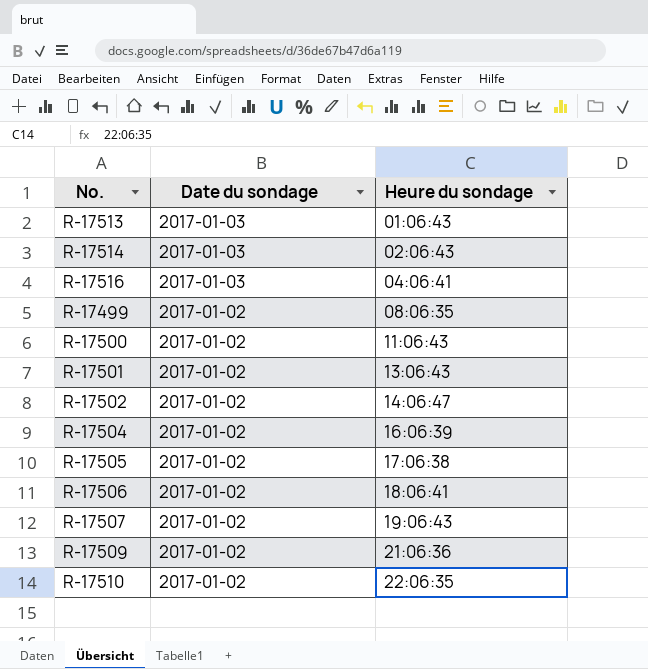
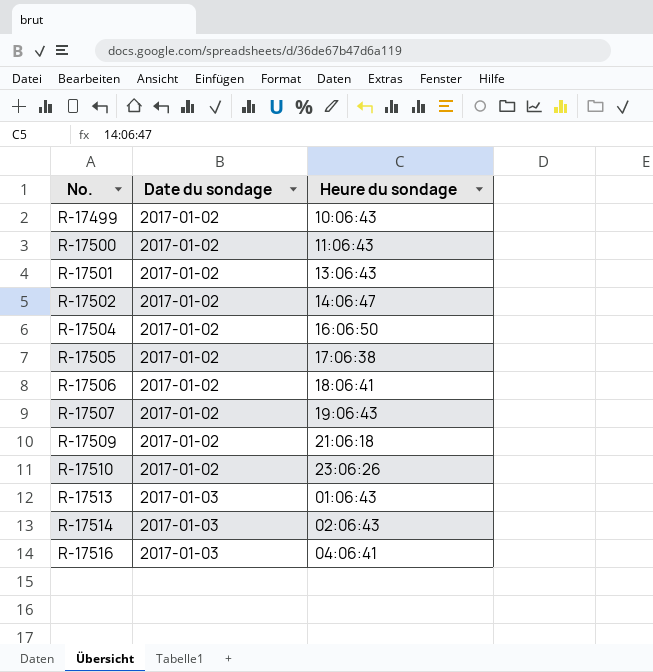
row order: Date du sondage descending -> No. ascending
R-17499 | Heure du sondage: 08:06:35 -> 10:06:43
R-17504 | Heure du sondage: 16:06:39 -> 16:06:50
R-17509 | Heure du sondage: 21:06:36 -> 21:06:18
R-17510 | Heure du sondage: 22:06:35 -> 23:06:26

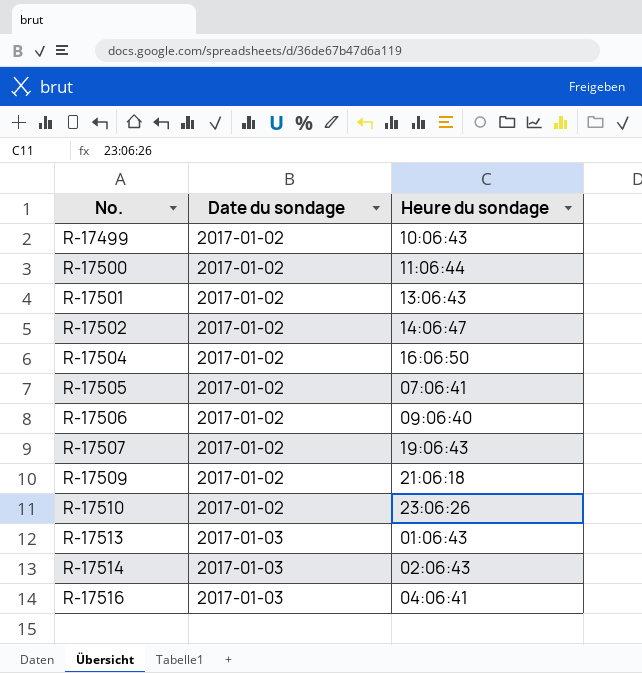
R-17500 | Heure du sondage: 11:06:43 -> 11:06:44
R-17505 | Heure du sondage: 17:06:38 -> 07:06:41
R-17506 | Heure du sondage: 18:06:41 -> 09:06:40

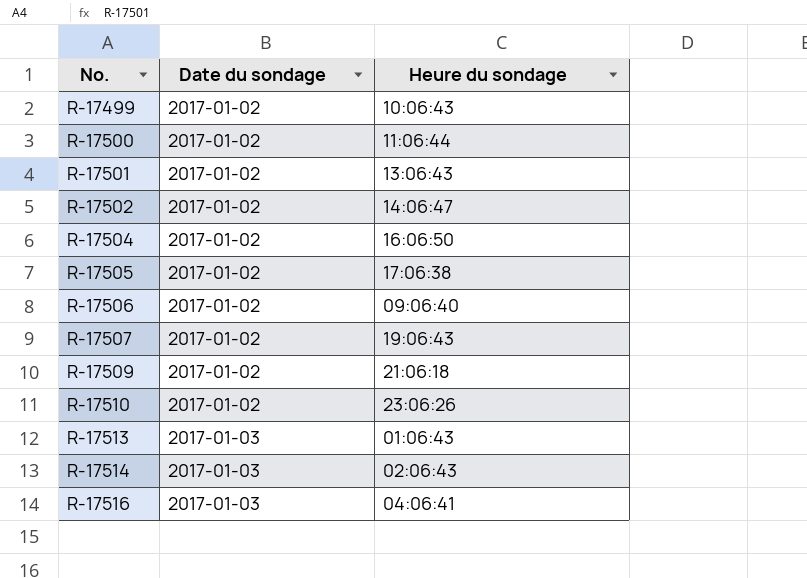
R-17505 | Heure du sondage: 07:06:41 -> 17:06:38

